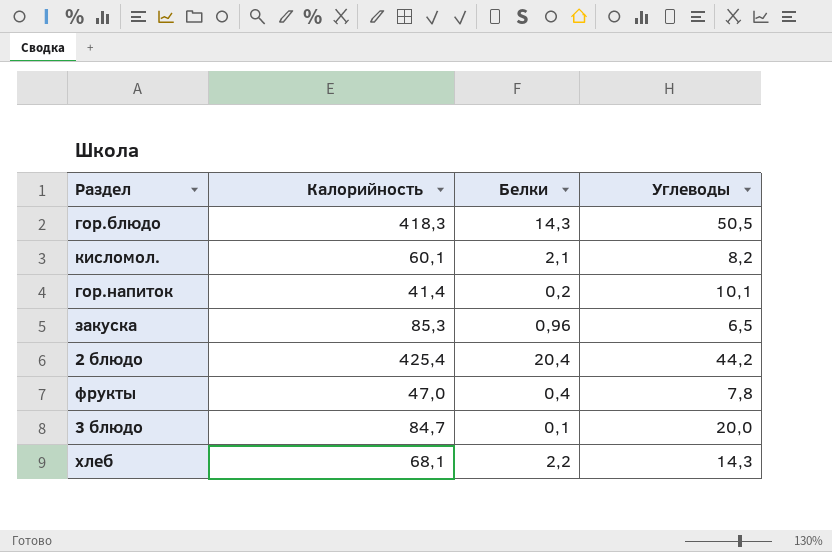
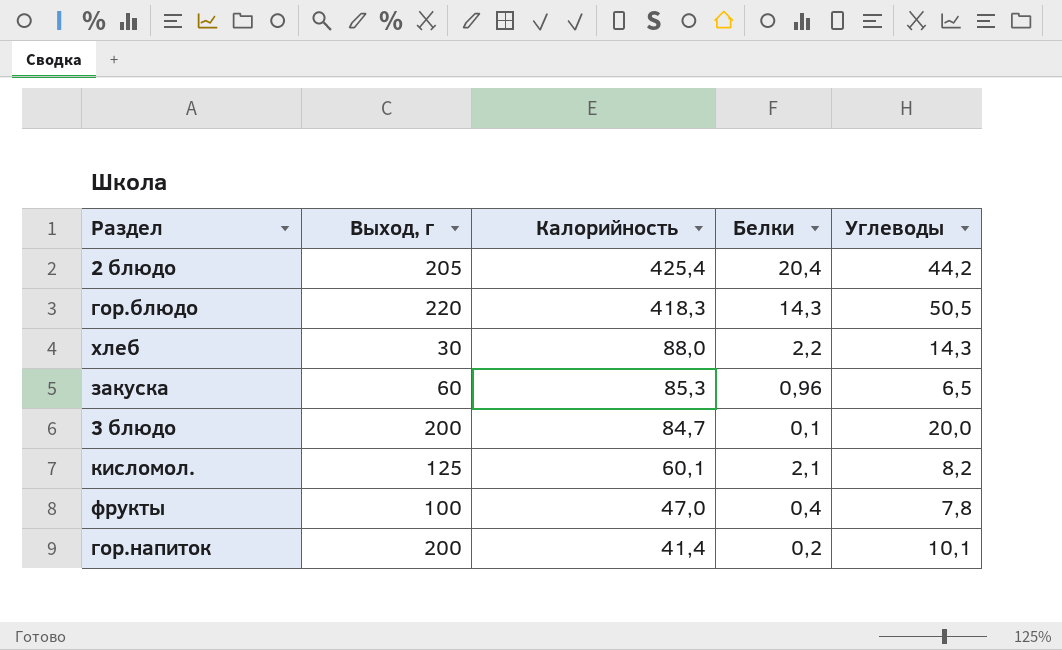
row order: none -> Калорийность descending
column Выход, г | position: none -> 2
хлеб | Калорийность: 68,1 -> 88,0

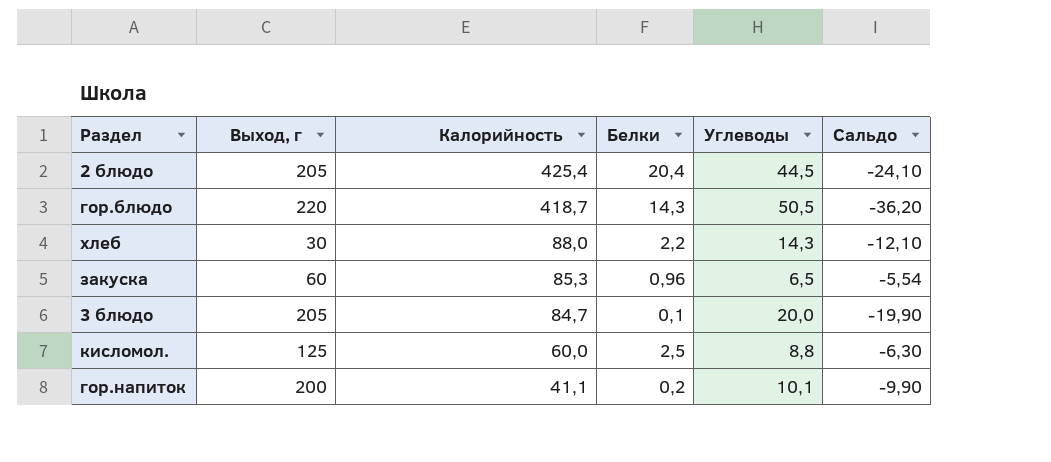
column Сальдо | formula: none -> [Белки] - [Углеводы]
row фрукты: 100 | 47,0 | 0,4 | 7,8 -> none
2 блюдо | Углеводы: 44,2 -> 44,5
гор.блюдо | Калорийность: 418,3 -> 418,7
3 блюдо | Выход, г: 200 -> 205
кисломол. | Калорийность: 60,1 -> 60,0
кисломол. | Белки: 2,1 -> 2,5
кисломол. | Углеводы: 8,2 -> 8,8
гор.напиток | Калорийность: 41,4 -> 41,1

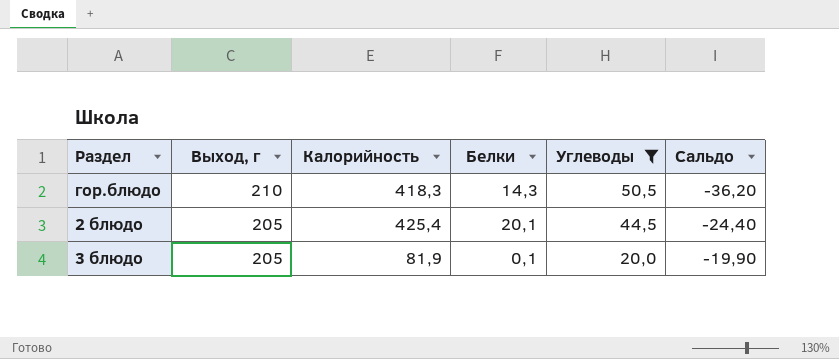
filter: none -> Углеводы >= 20,0
row order: Калорийность descending -> Выход, г descending
гор.блюдо | Выход, г: 220 -> 210
гор.блюдо | Калорийность: 418,7 -> 418,3
2 блюдо | Белки: 20,4 -> 20,1
2 блюдо | Сальдо: -24,10 -> -24,40
3 блюдо | Калорийность: 84,7 -> 81,9

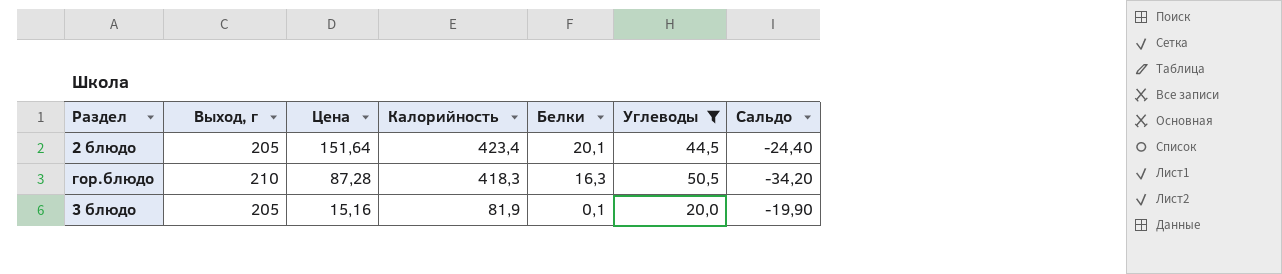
row order: Выход, г descending -> Цена descending
column Цена | position: none -> 3
2 блюдо | Калорийность: 425,4 -> 423,4
гор.блюдо | Белки: 14,3 -> 16,3
гор.блюдо | Сальдо: -36,20 -> -34,20

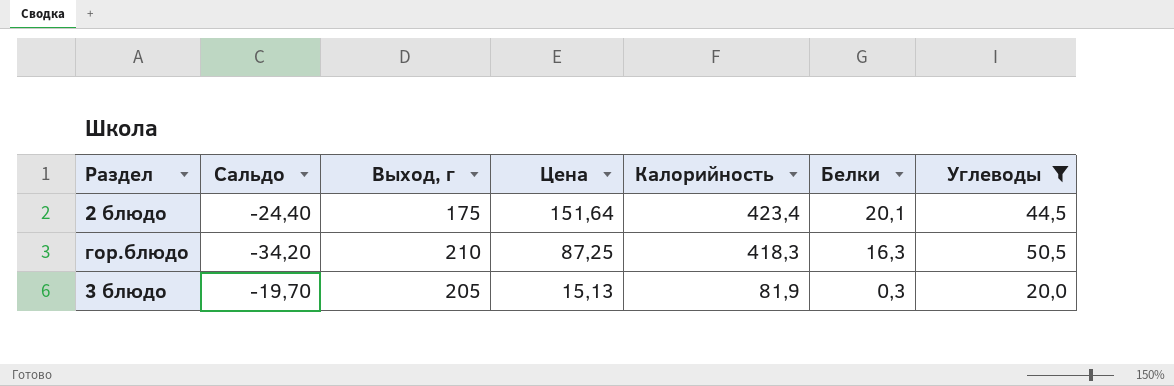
column Сальдо | position: 7 -> 2
2 блюдо | Выход, г: 205 -> 175
гор.блюдо | Цена: 87,28 -> 87,25
3 блюдо | Сальдо: -19,90 -> -19,70
3 блюдо | Цена: 15,16 -> 15,13
3 блюдо | Белки: 0,1 -> 0,3

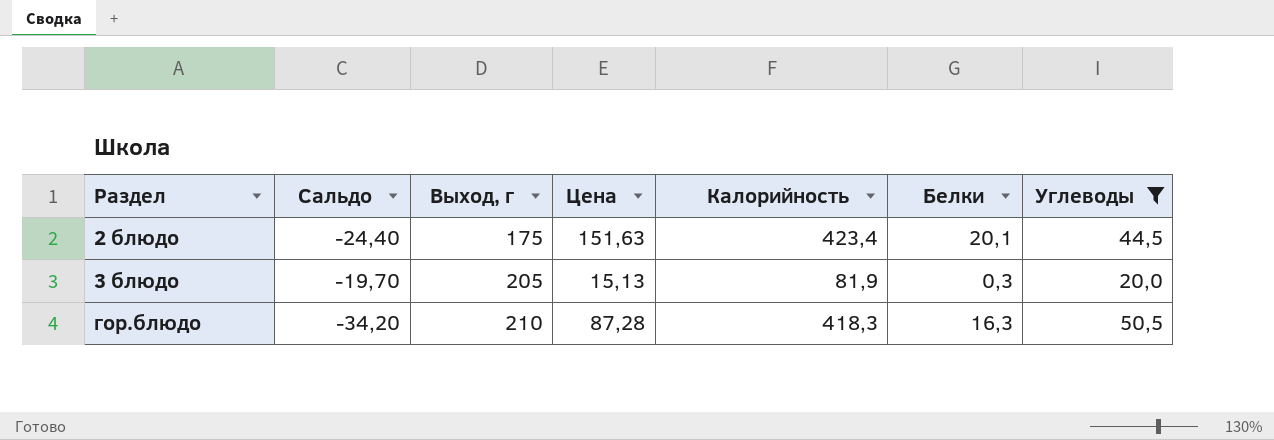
row order: Цена descending -> Раздел ascending
2 блюдо | Цена: 151,64 -> 151,63
гор.блюдо | Цена: 87,25 -> 87,28

